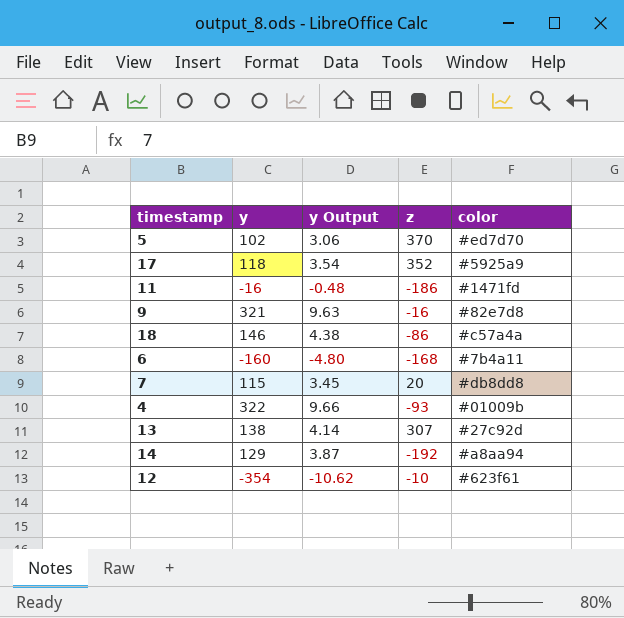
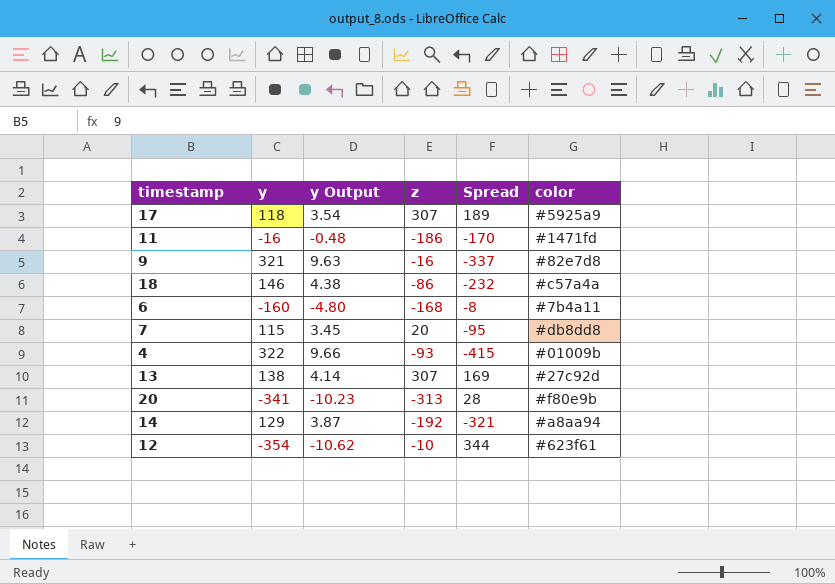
column Spread | formula: none -> [z] - [y]
row 5: 102 | 3.06 | 370 | #ed7d70 -> none
17 | z: 352 -> 307
row 20: none -> -341 | -10.23 | -313 | 28 | #f80e9b

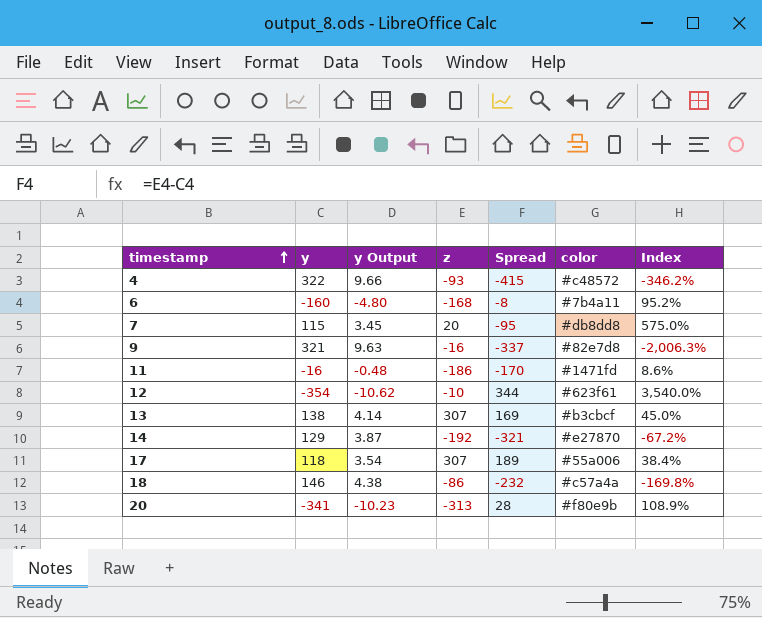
row order: none -> timestamp ascending
column Index | formula: none -> [y] / [z]
4 | color: #01009b -> #c48572
13 | color: #27c92d -> #b3cbcf
14 | color: #a8aa94 -> #e27870
17 | color: #5925a9 -> #55a006

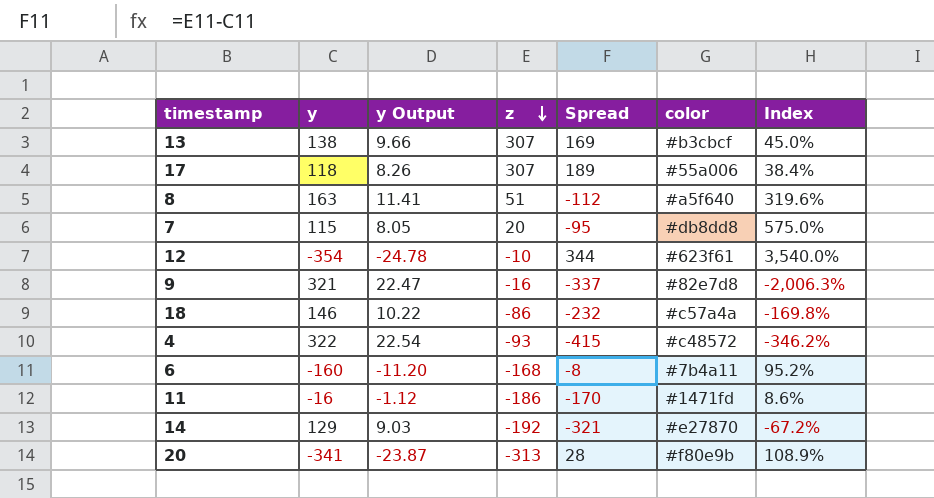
row order: timestamp ascending -> z descending
column y Output | formula: [y] * 0.03 -> [y] * 0.07
row 8: none -> 163 | 11.41 | 51 | -112 | #a5f640 | 319.6%

